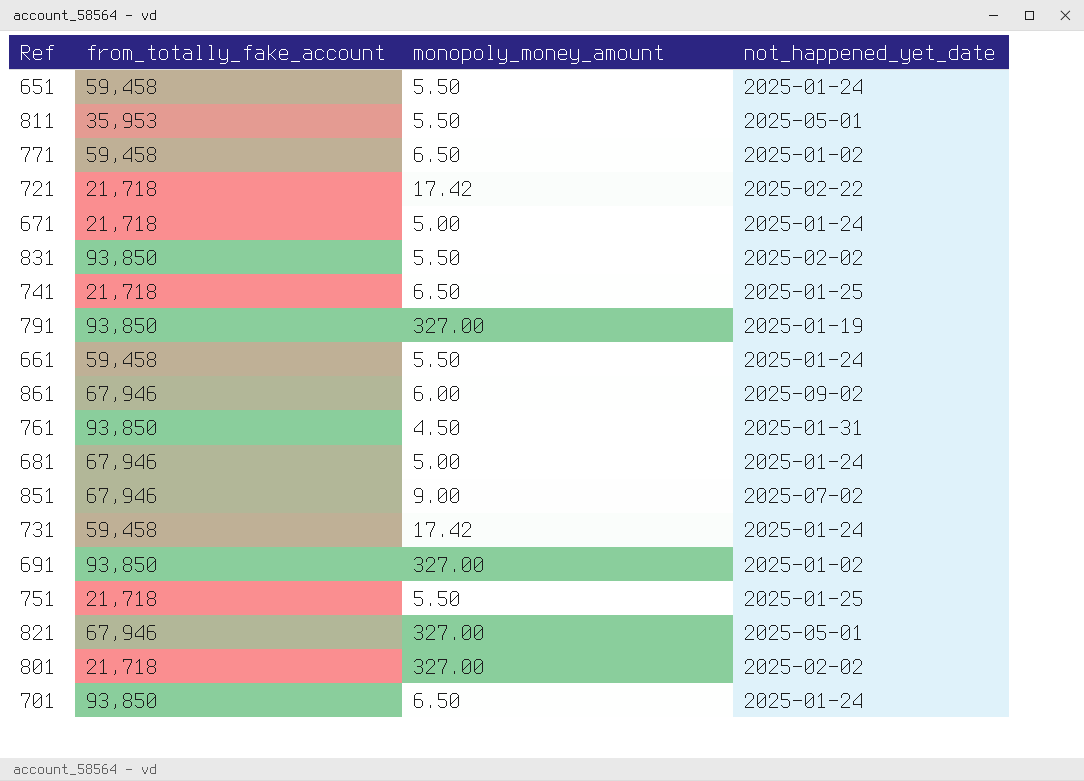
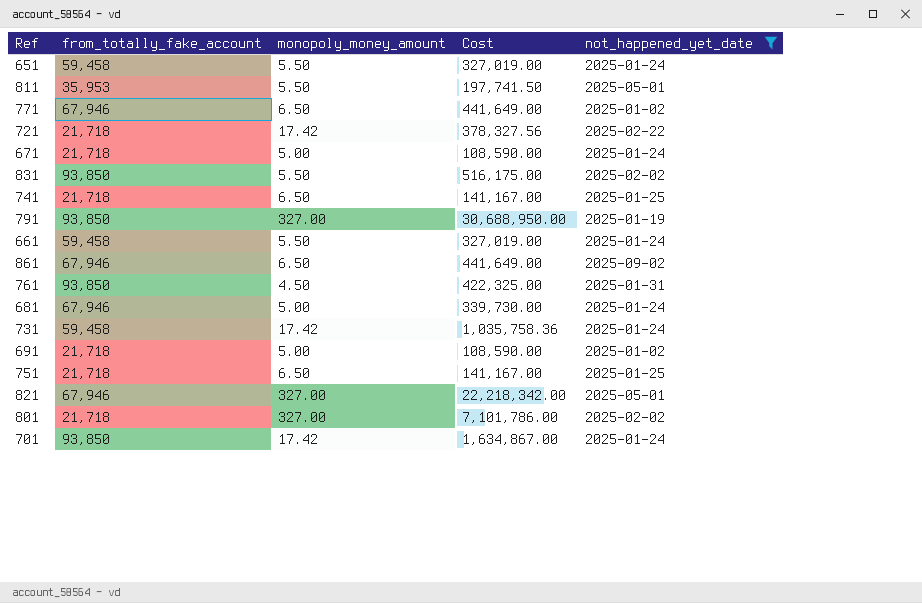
filter: none -> not_happened_yet_date != 2025-07-02
column Cost | formula: none -> [from_totally_fake_account] * [monopoly_money_amount]
771 | from_totally_fake_account: 59,458 -> 67,946
861 | monopoly_money_amount: 6.00 -> 6.50
691 | from_totally_fake_account: 93,850 -> 21,718
691 | monopoly_money_amount: 327.00 -> 5.00
751 | monopoly_money_amount: 5.50 -> 6.50
701 | monopoly_money_amount: 6.50 -> 17.42

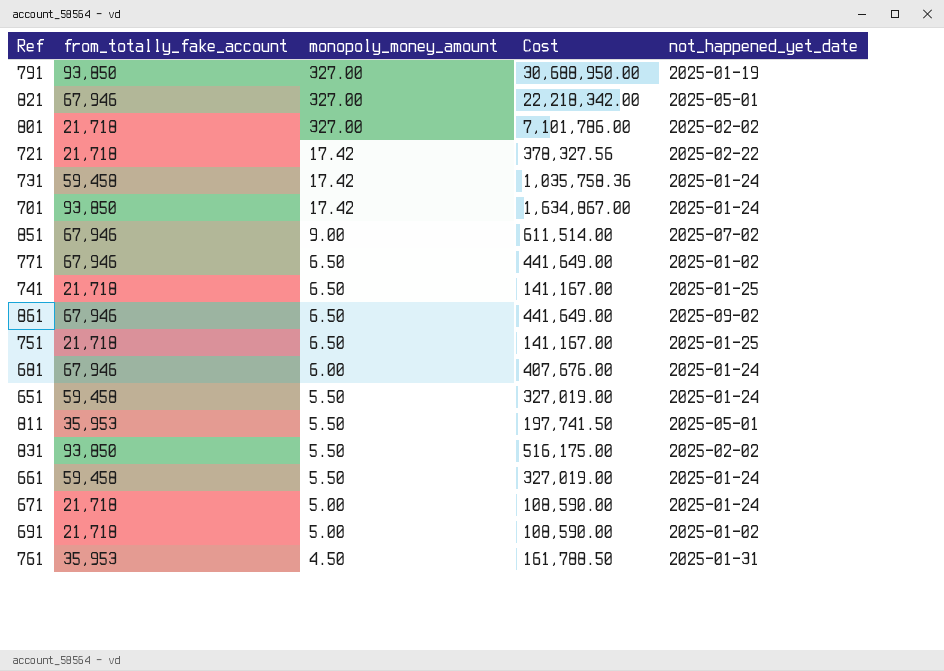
filter: not_happened_yet_date != 2025-07-02 -> none
row order: none -> monopoly_money_amount descending
681 | monopoly_money_amount: 5.00 -> 6.00
681 | Cost: 339,730.00 -> 407,676.00
761 | from_totally_fake_account: 93,850 -> 35,953
761 | Cost: 422,325.00 -> 161,788.50

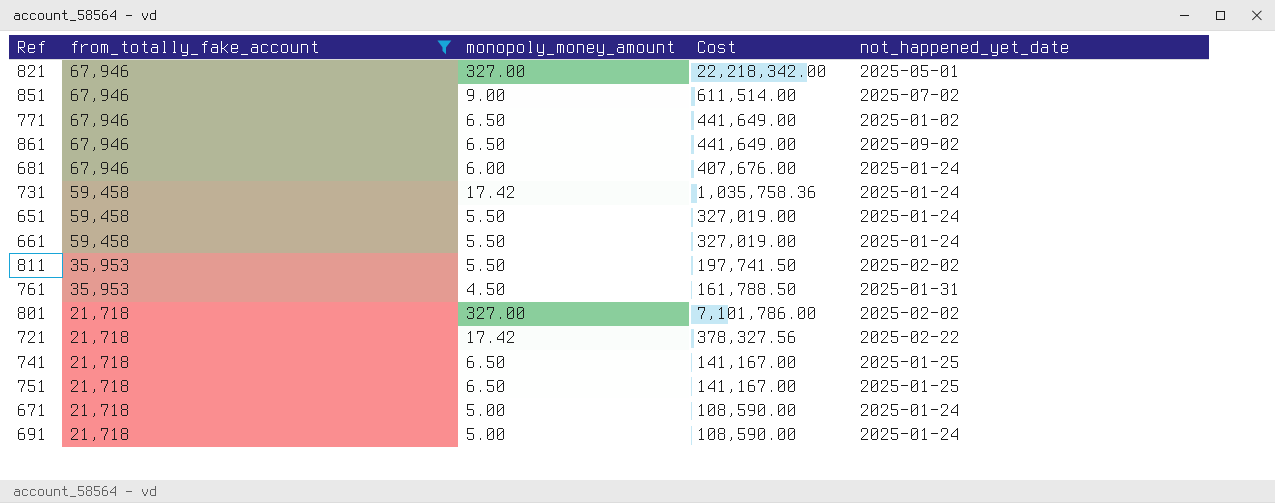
filter: none -> from_totally_fake_account != 93,850
row order: monopoly_money_amount descending -> from_totally_fake_account descending
811 | not_happened_yet_date: 2025-05-01 -> 2025-02-02
691 | not_happened_yet_date: 2025-01-02 -> 2025-01-24

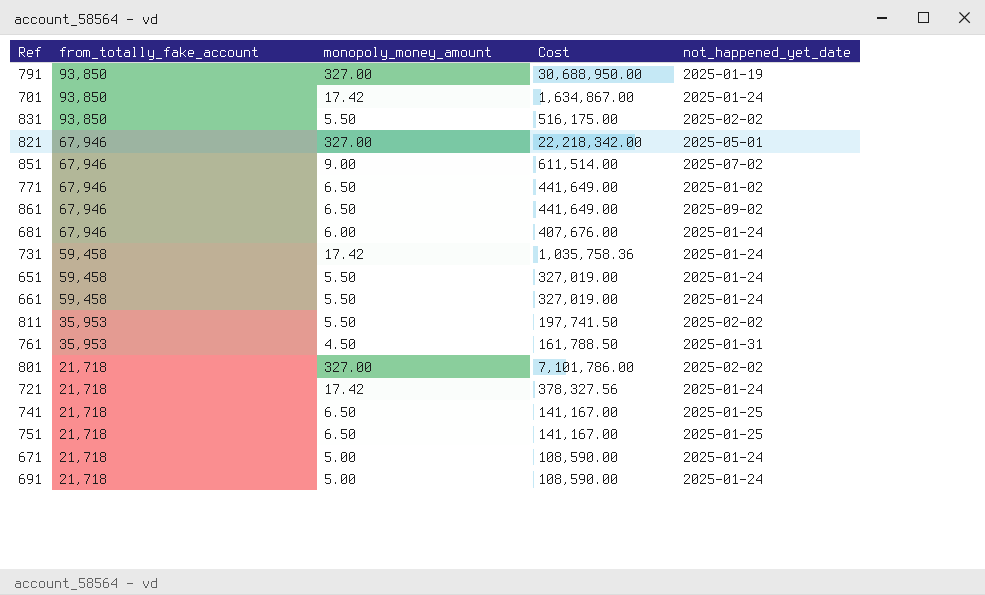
filter: from_totally_fake_account != 93,850 -> none
721 | not_happened_yet_date: 2025-02-22 -> 2025-01-24

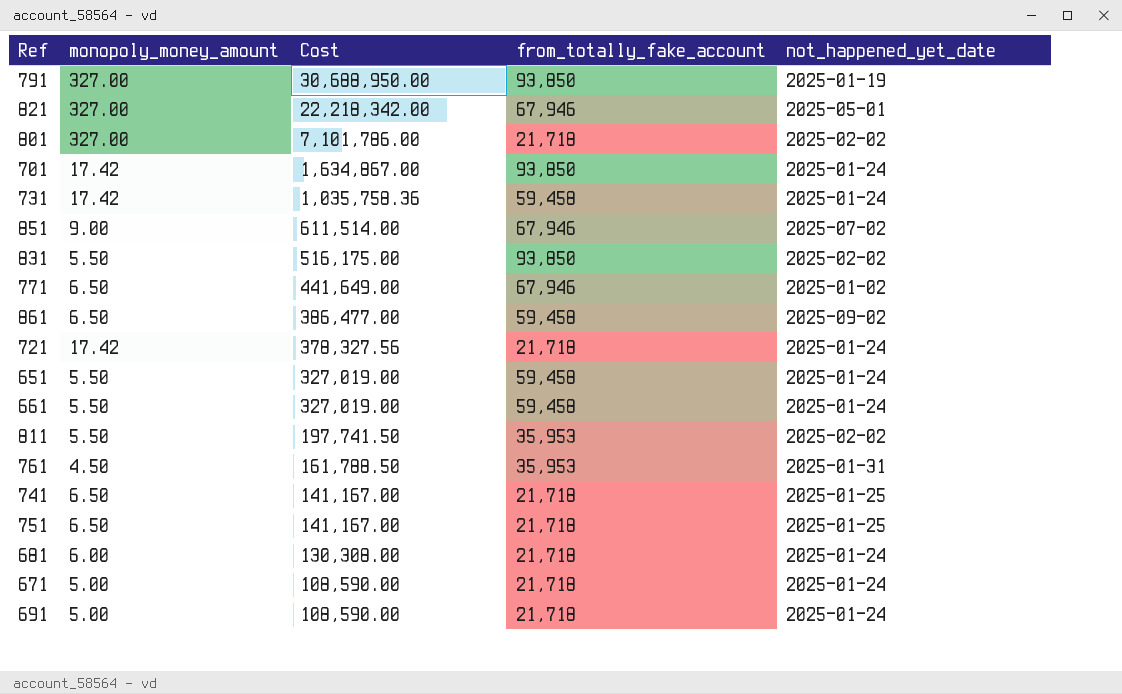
row order: from_totally_fake_account descending -> Cost descending
column from_totally_fake_account | position: 2 -> 4
861 | Cost: 441,649.00 -> 386,477.00
861 | from_totally_fake_account: 67,946 -> 59,458
681 | Cost: 407,676.00 -> 130,308.00
681 | from_totally_fake_account: 67,946 -> 21,718

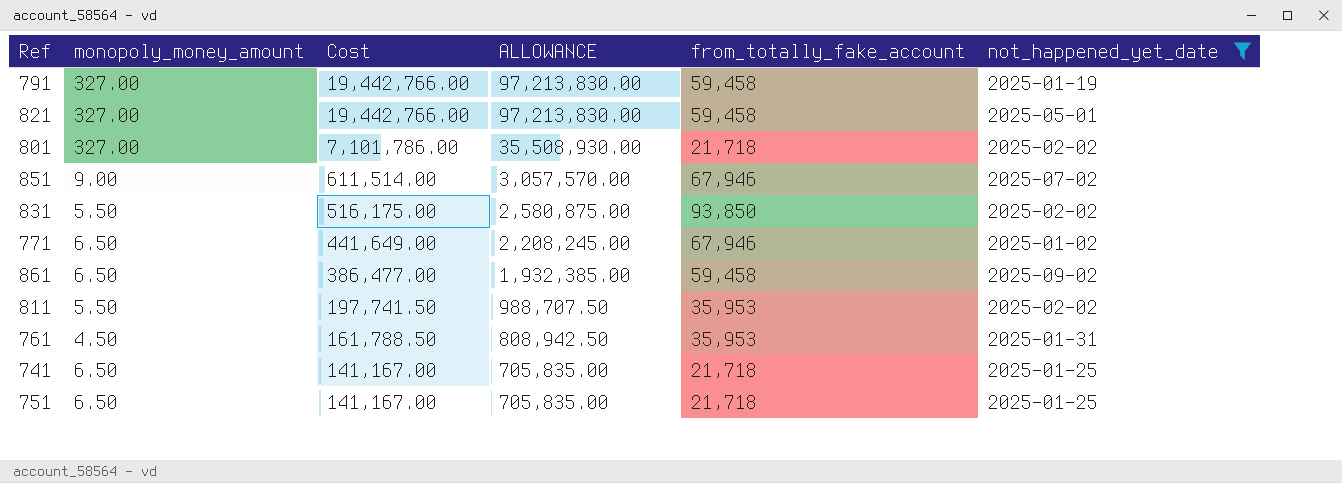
filter: none -> not_happened_yet_date != 2025-01-24
column ALLOWANCE | formula: none -> [Cost] * 5
791 | Cost: 30,688,950.00 -> 19,442,766.00
791 | from_totally_fake_account: 93,850 -> 59,458
821 | Cost: 22,218,342.00 -> 19,442,766.00
821 | from_totally_fake_account: 67,946 -> 59,458

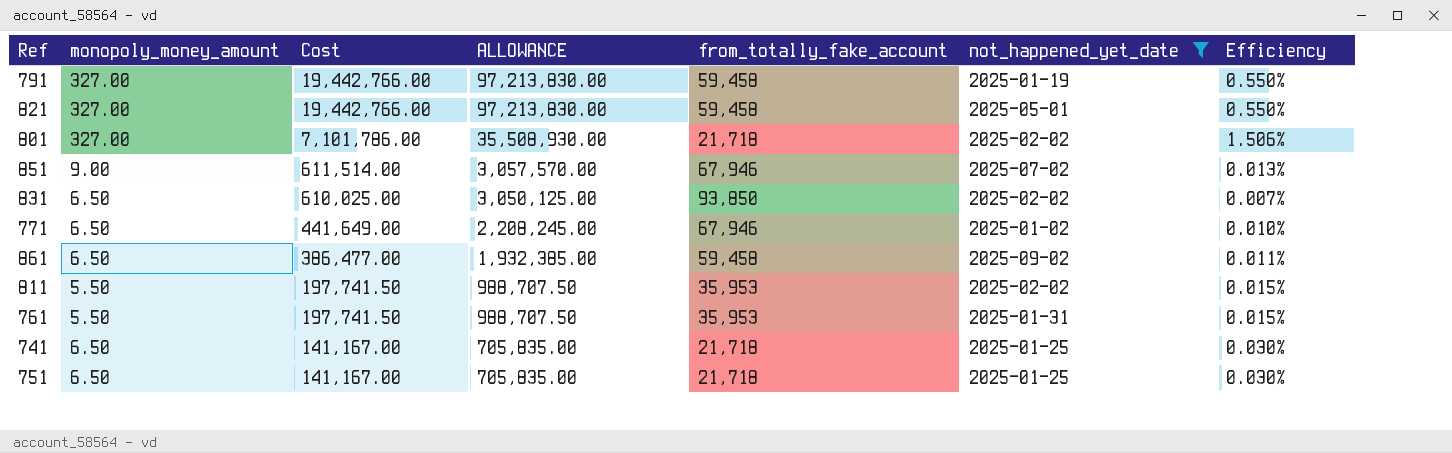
column Efficiency | formula: none -> [monopoly_money_amount] / [from_totally_fake_account]
831 | monopoly_money_amount: 5.50 -> 6.50
831 | Cost: 516,175.00 -> 610,025.00
831 | ALLOWANCE: 2,580,875.00 -> 3,050,125.00
761 | monopoly_money_amount: 4.50 -> 5.50
761 | Cost: 161,788.50 -> 197,741.50
761 | ALLOWANCE: 808,942.50 -> 988,707.50

